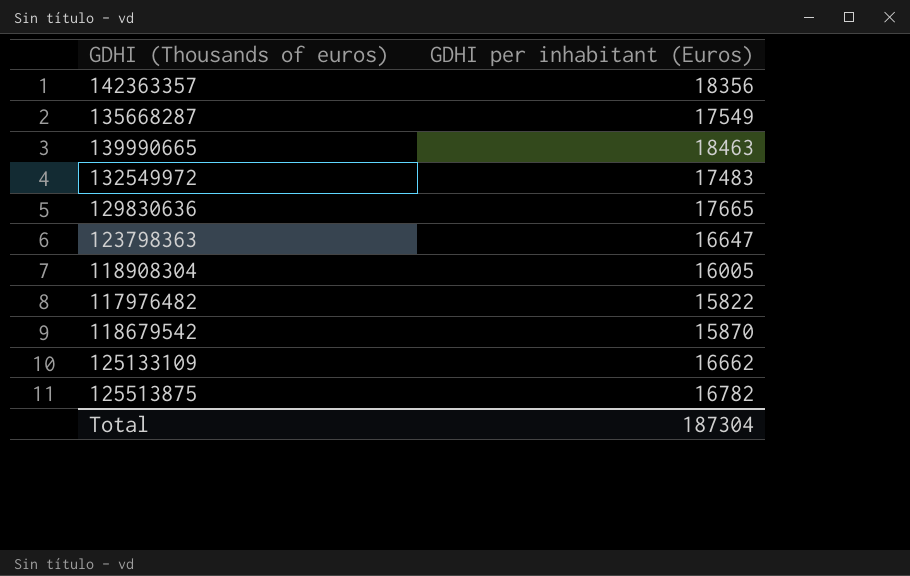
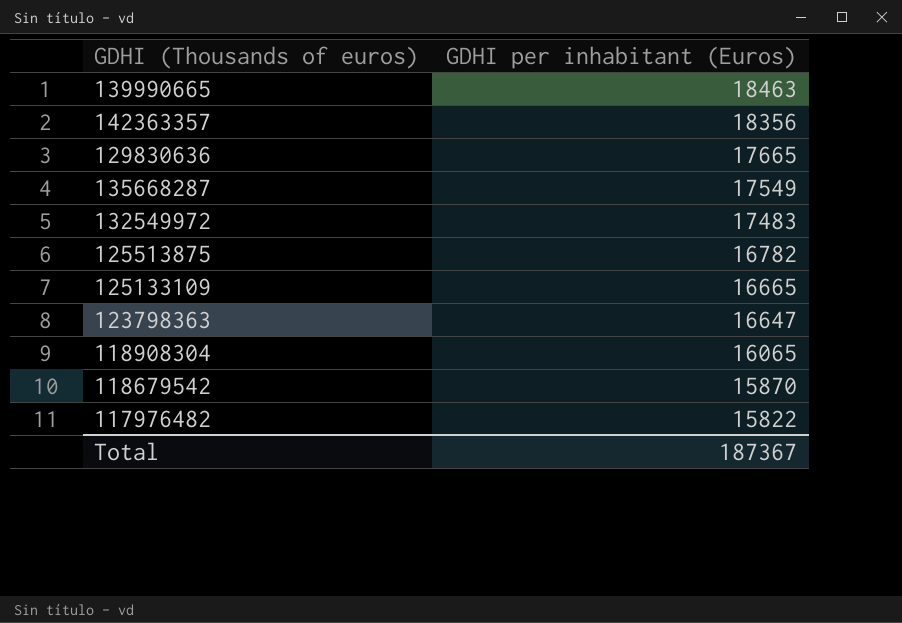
row order: none -> GDHI per inhabitant (Euros) descending
125133109 | GDHI per inhabitant (Euros): 16662 -> 16665
118908304 | GDHI per inhabitant (Euros): 16005 -> 16065
Total | GDHI per inhabitant (Euros): 187304 -> 187367

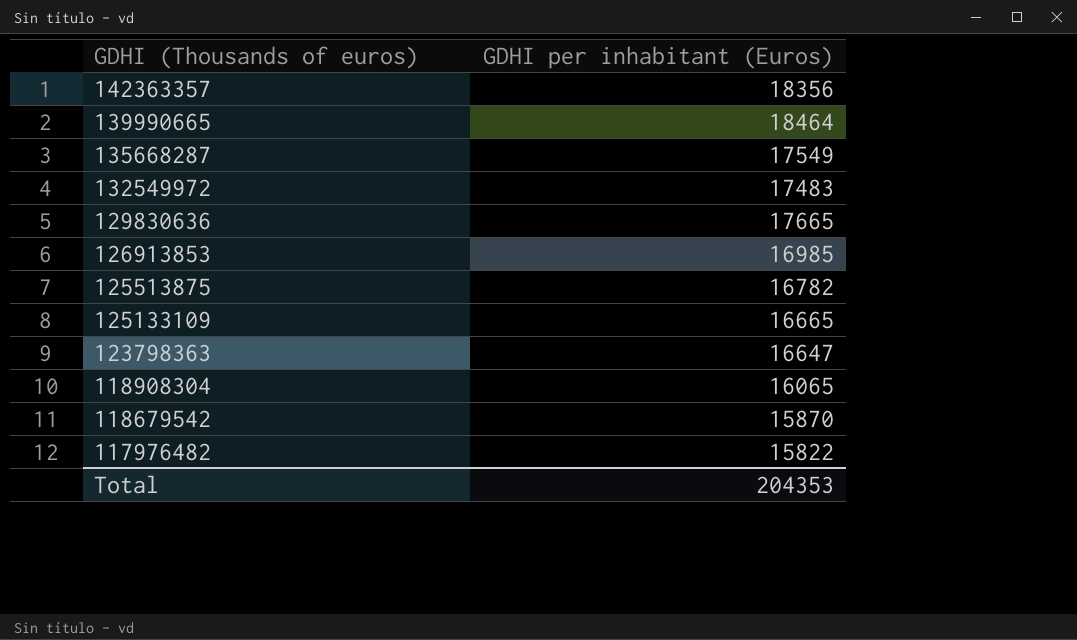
row order: GDHI per inhabitant (Euros) descending -> GDHI (Thousands of euros) descending
139990665 | GDHI per inhabitant (Euros): 18463 -> 18464
row 126913853: none -> 16985
Total | GDHI per inhabitant (Euros): 187367 -> 204353

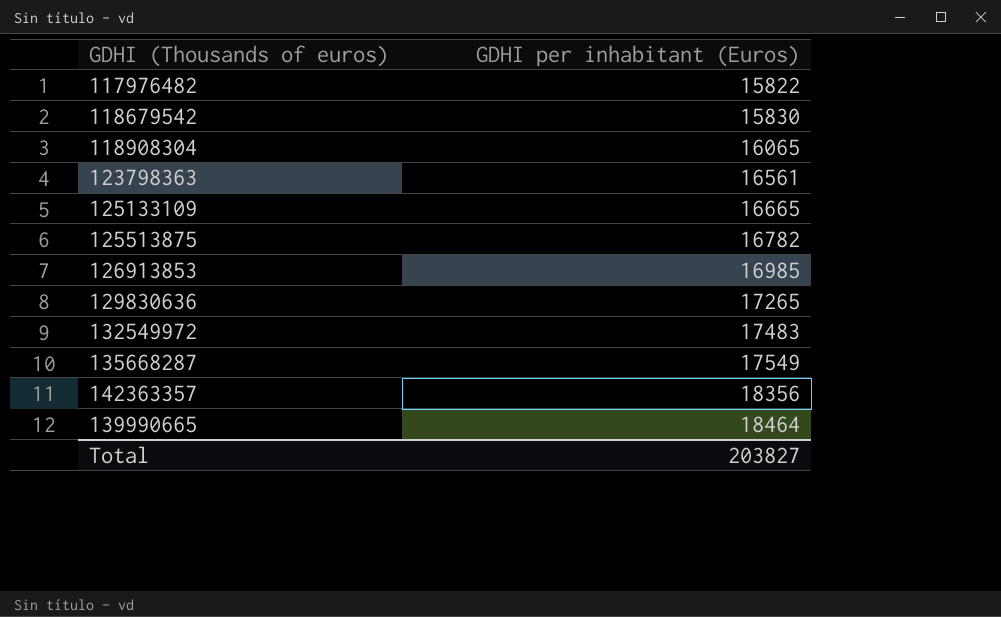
row order: GDHI (Thousands of euros) descending -> GDHI per inhabitant (Euros) ascending
118679542 | GDHI per inhabitant (Euros): 15870 -> 15830
123798363 | GDHI per inhabitant (Euros): 16647 -> 16561
129830636 | GDHI per inhabitant (Euros): 17665 -> 17265
Total | GDHI per inhabitant (Euros): 204353 -> 203827

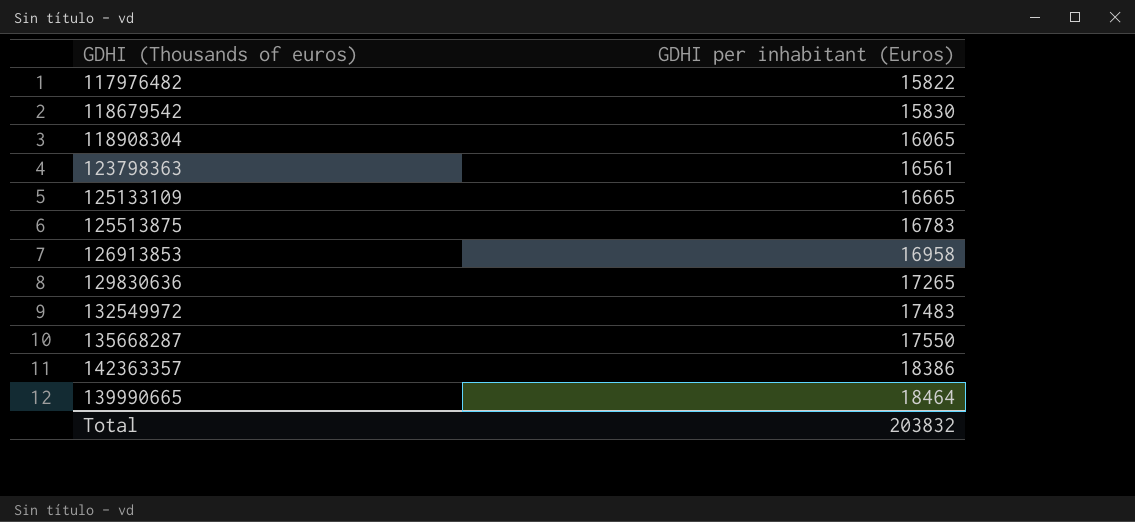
125513875 | GDHI per inhabitant (Euros): 16782 -> 16783
126913853 | GDHI per inhabitant (Euros): 16985 -> 16958
135668287 | GDHI per inhabitant (Euros): 17549 -> 17550
142363357 | GDHI per inhabitant (Euros): 18356 -> 18386
Total | GDHI per inhabitant (Euros): 203827 -> 203832

